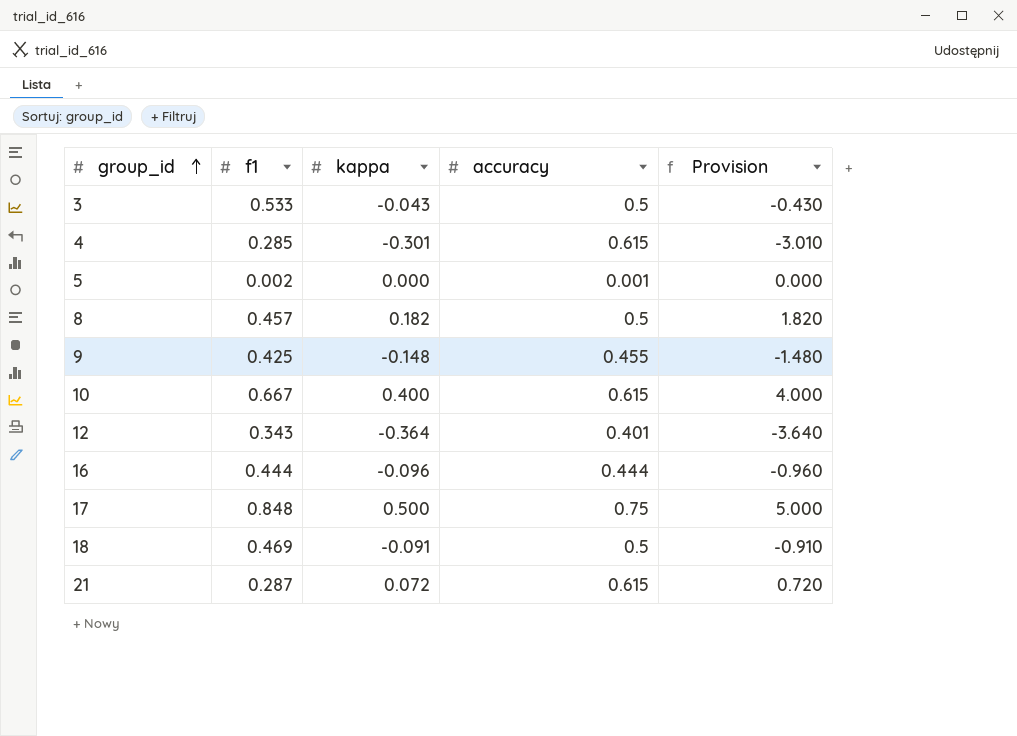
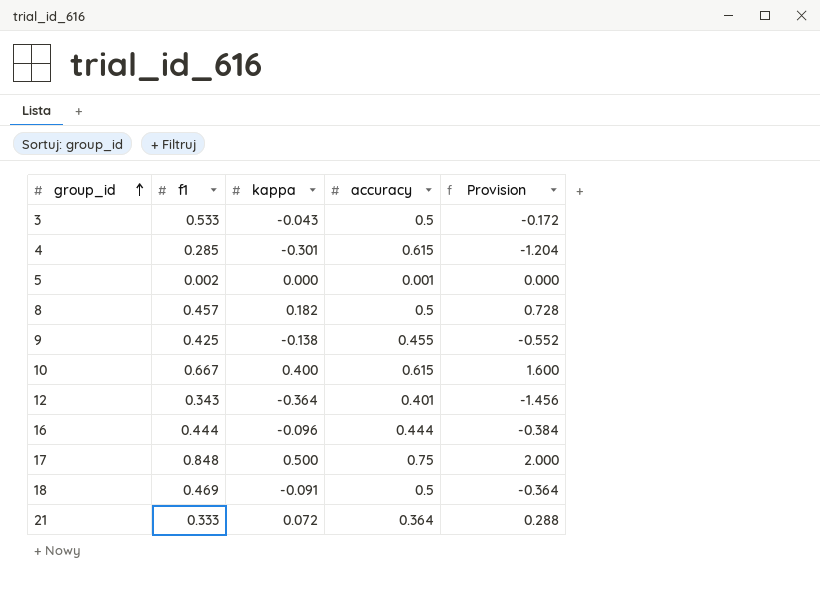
column Provision | formula: [kappa] * 10 -> [kappa] * 4
9 | kappa: -0.148 -> -0.138
21 | f1: 0.287 -> 0.333
21 | accuracy: 0.615 -> 0.364

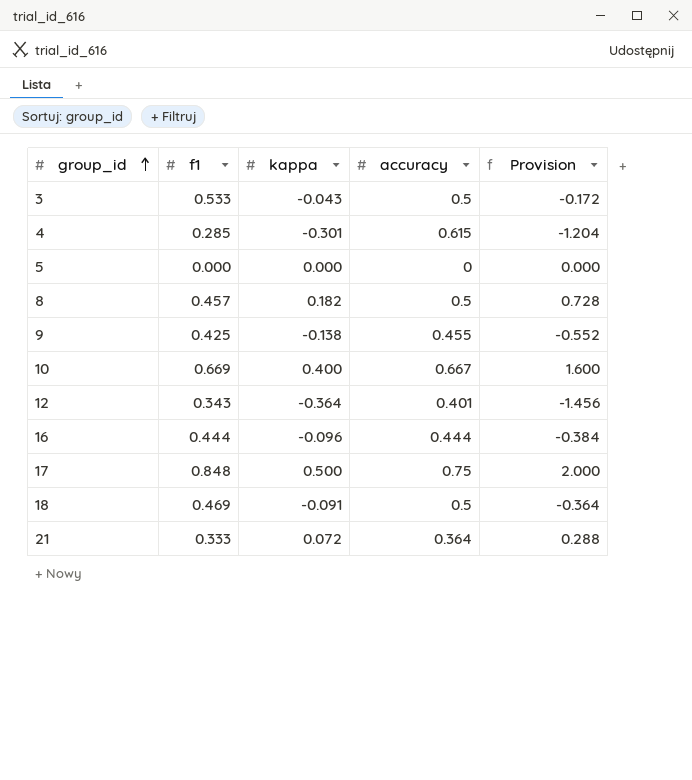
5 | f1: 0.002 -> 0.000
5 | accuracy: 0.001 -> 0
10 | f1: 0.667 -> 0.669
10 | accuracy: 0.615 -> 0.667

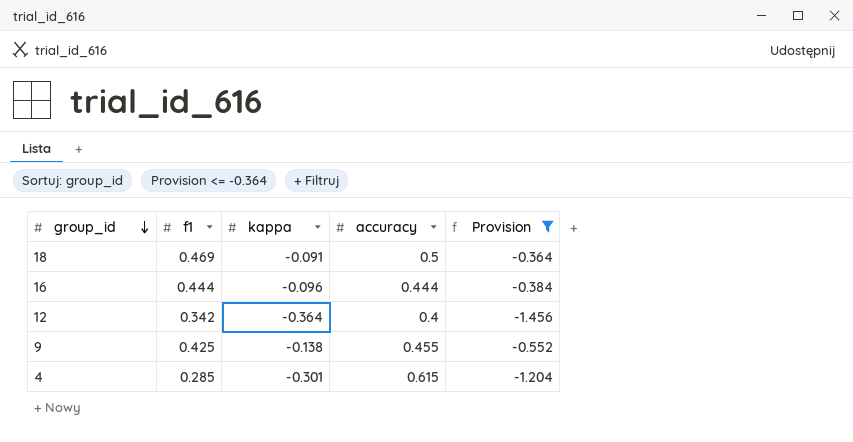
filter: none -> Provision <= -0.364
row order: group_id ascending -> group_id descending
12 | f1: 0.343 -> 0.342
12 | accuracy: 0.401 -> 0.4

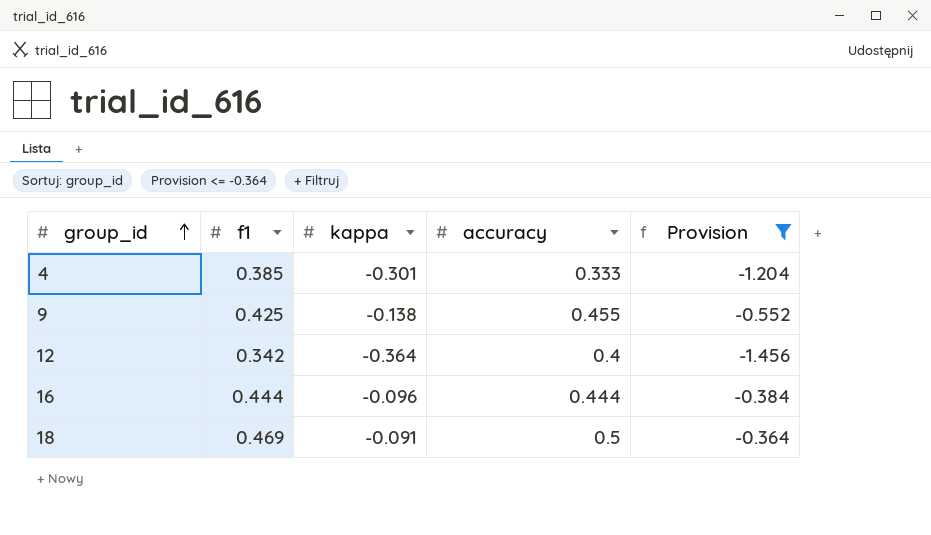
row order: group_id descending -> group_id ascending
4 | f1: 0.285 -> 0.385
4 | accuracy: 0.615 -> 0.333

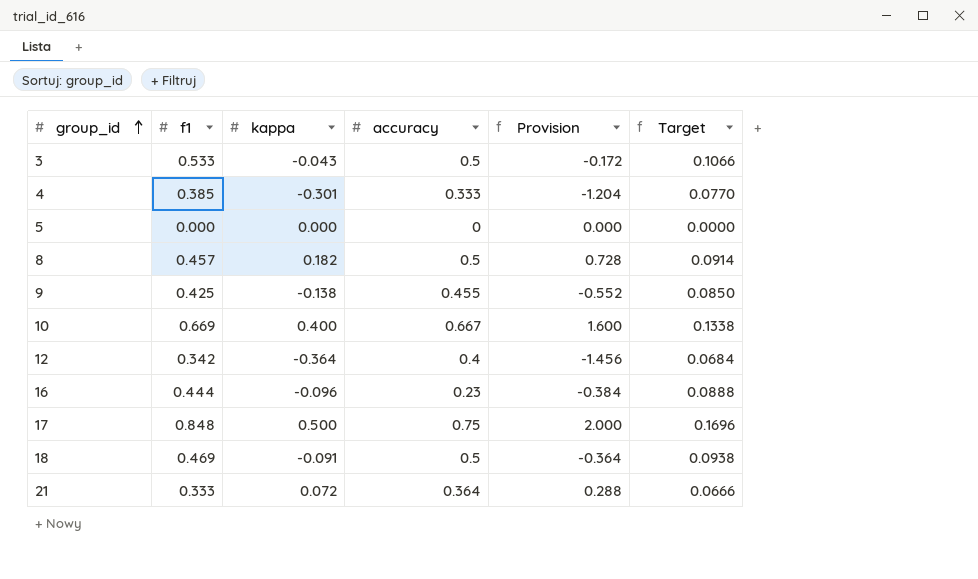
filter: Provision <= -0.364 -> none
column Target | formula: none -> [f1] * 0.2
16 | accuracy: 0.444 -> 0.23

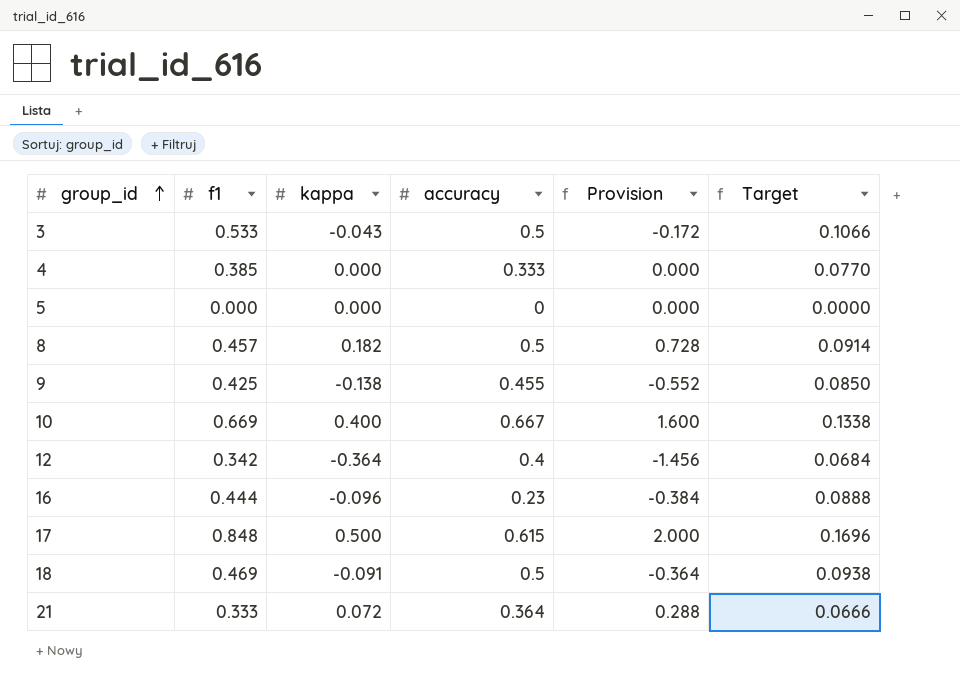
4 | kappa: -0.301 -> 0.000
4 | Provision: -1.204 -> 0.000
17 | accuracy: 0.75 -> 0.615

